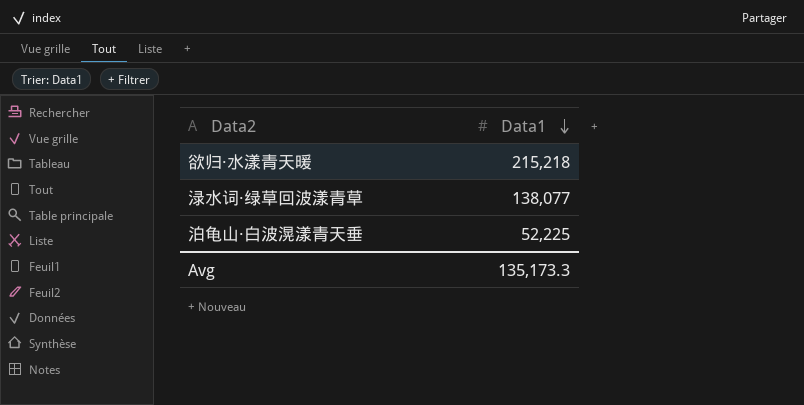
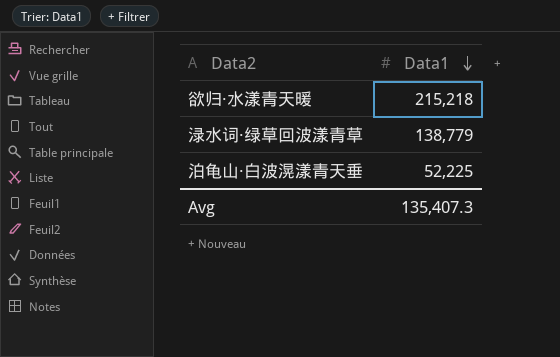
渌水词·绿草回波漾青草 | Data1: 138,077 -> 138,779
Avg | Data1: 135,173.3 -> 135,407.3

